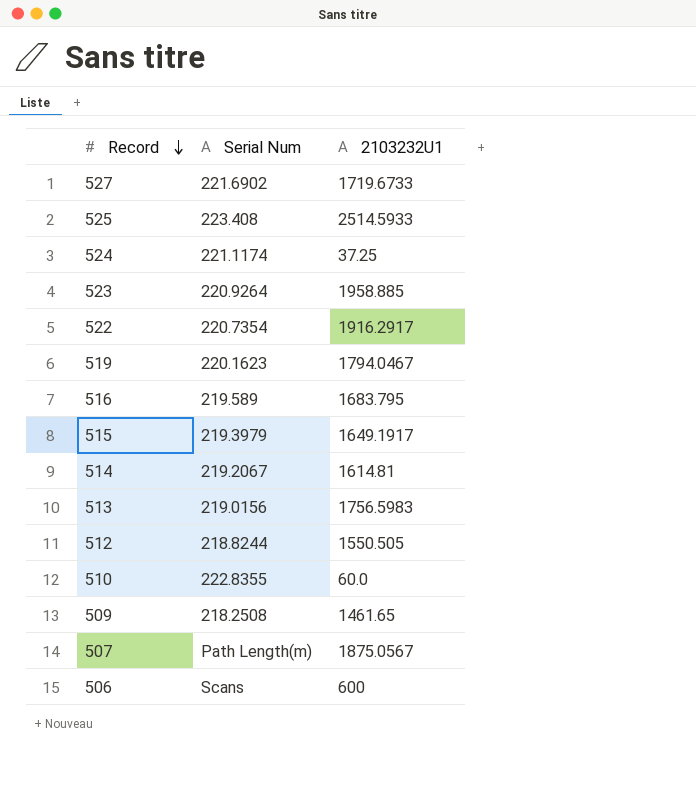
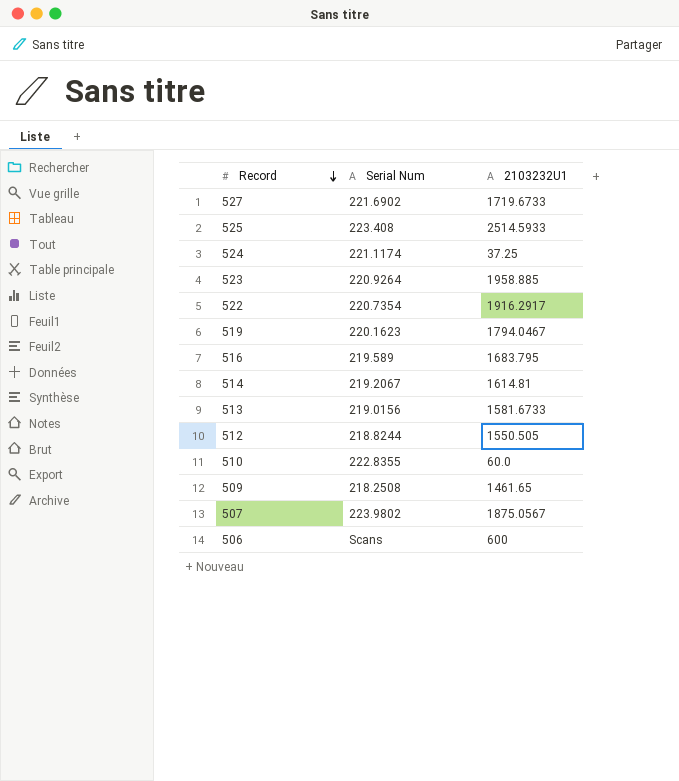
row 515: 219.3979 | 1649.1917 -> none
513 | 2103232U1: 1756.5983 -> 1581.6733
507 | Serial Num: Path Length(m) -> 223.9802

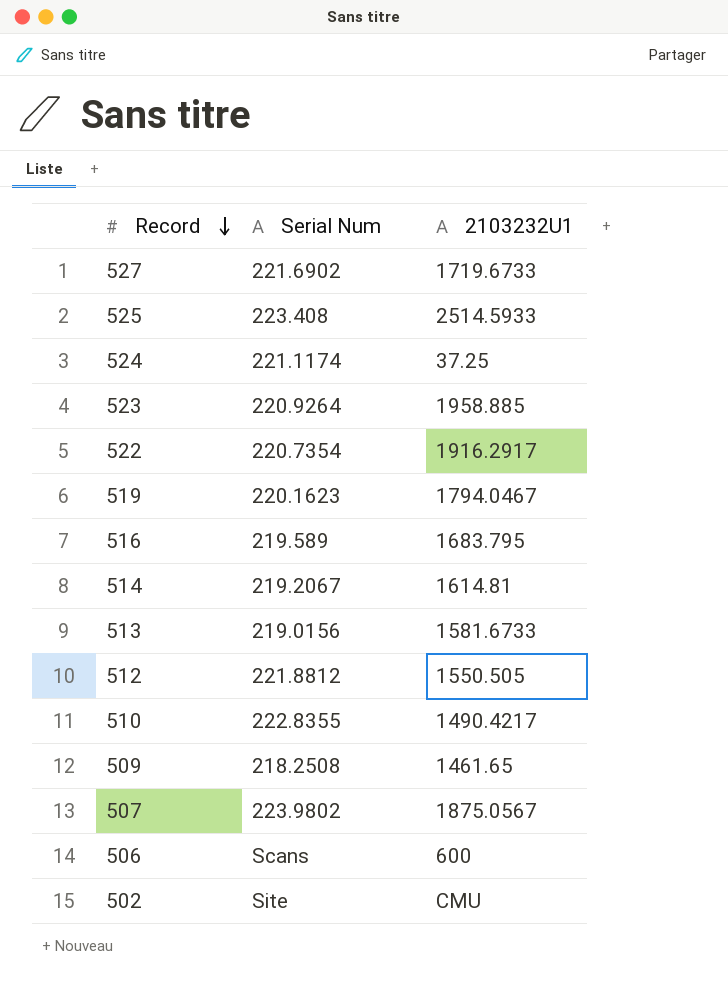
512 | Serial Num: 218.8244 -> 221.8812
510 | 2103232U1: 60.0 -> 1490.4217
row 502: none -> Site | CMU

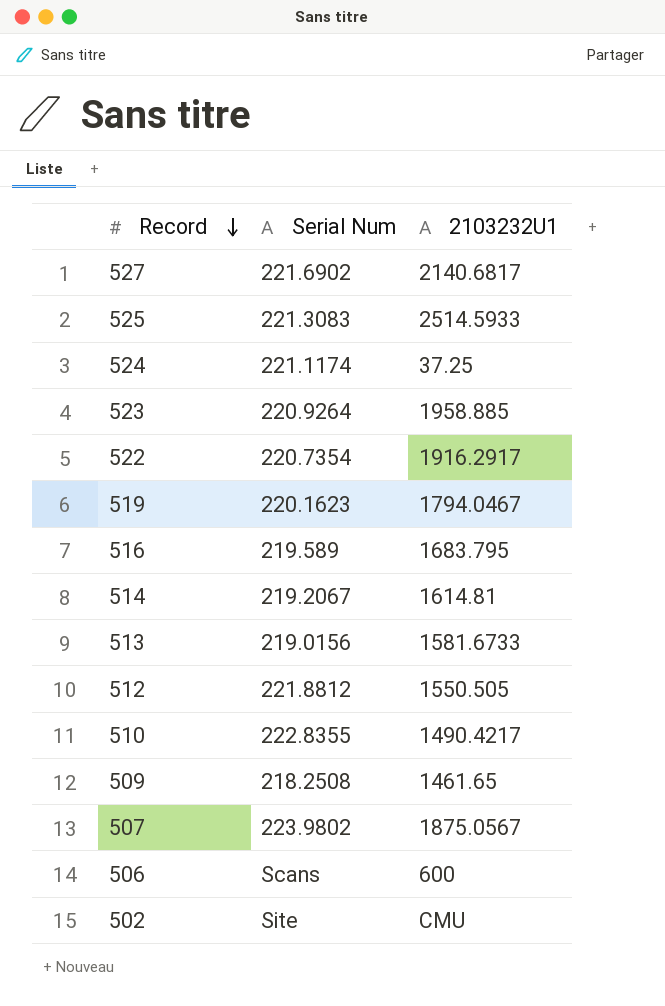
527 | 2103232U1: 1719.6733 -> 2140.6817
525 | Serial Num: 223.408 -> 221.3083

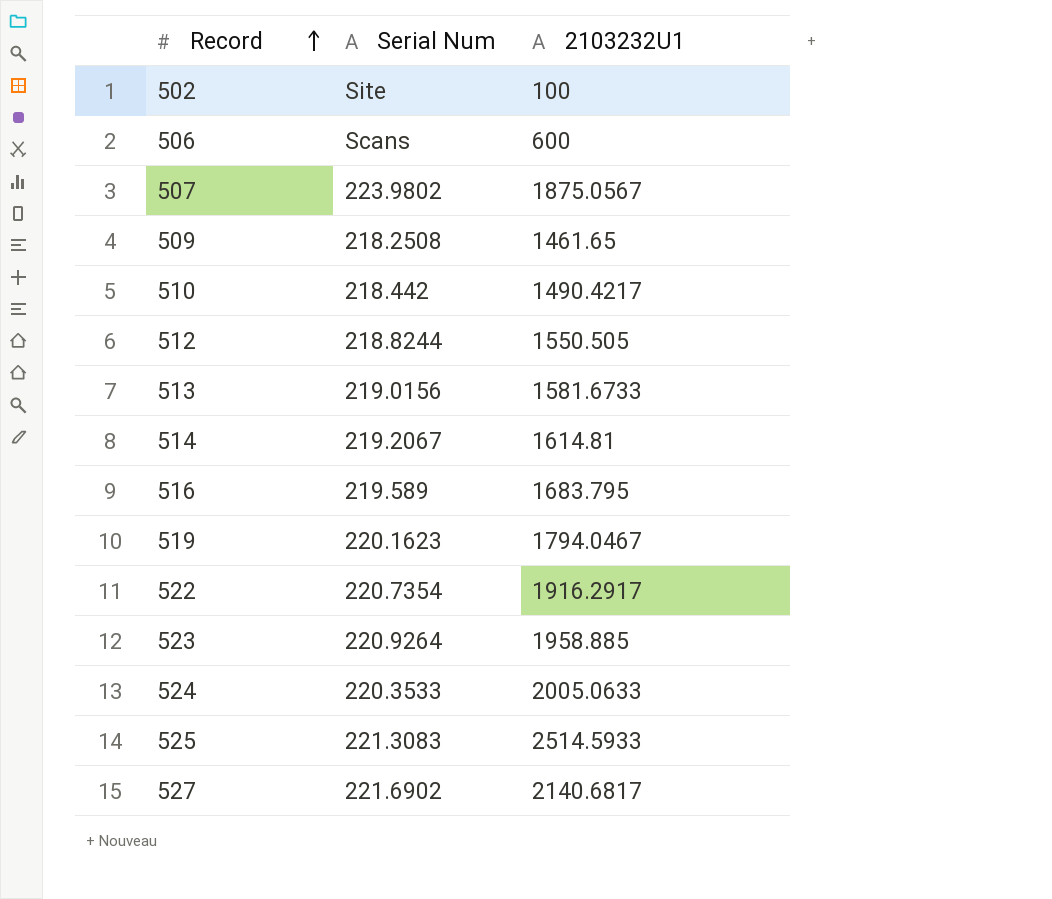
row order: Record descending -> Record ascending
502 | 2103232U1: CMU -> 100
510 | Serial Num: 222.8355 -> 218.442
512 | Serial Num: 221.8812 -> 218.8244
524 | Serial Num: 221.1174 -> 220.3533
524 | 2103232U1: 37.25 -> 2005.0633

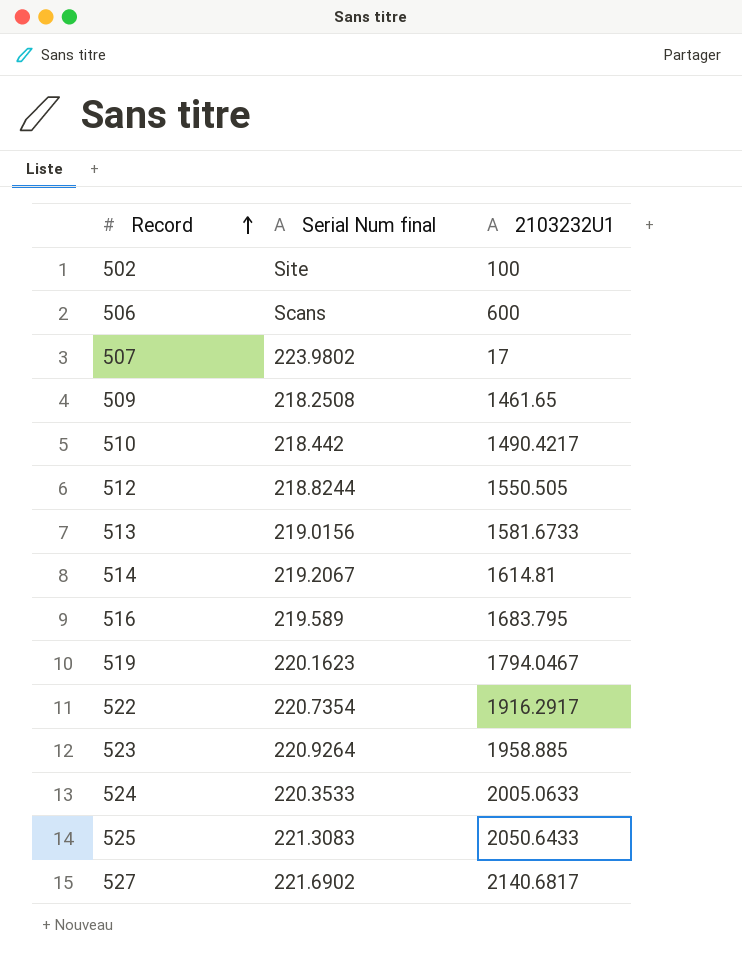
column name: Serial Num -> Serial Num final
507 | 2103232U1: 1875.0567 -> 17
525 | 2103232U1: 2514.5933 -> 2050.6433

